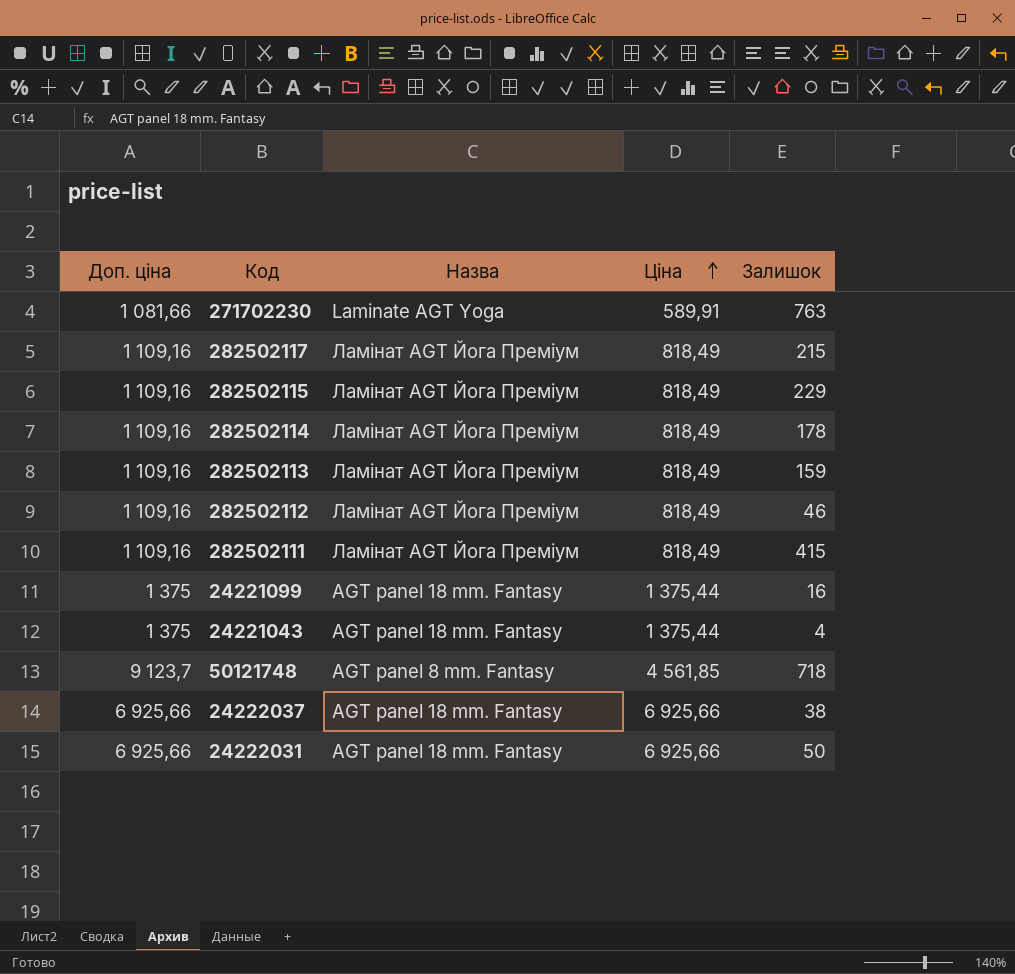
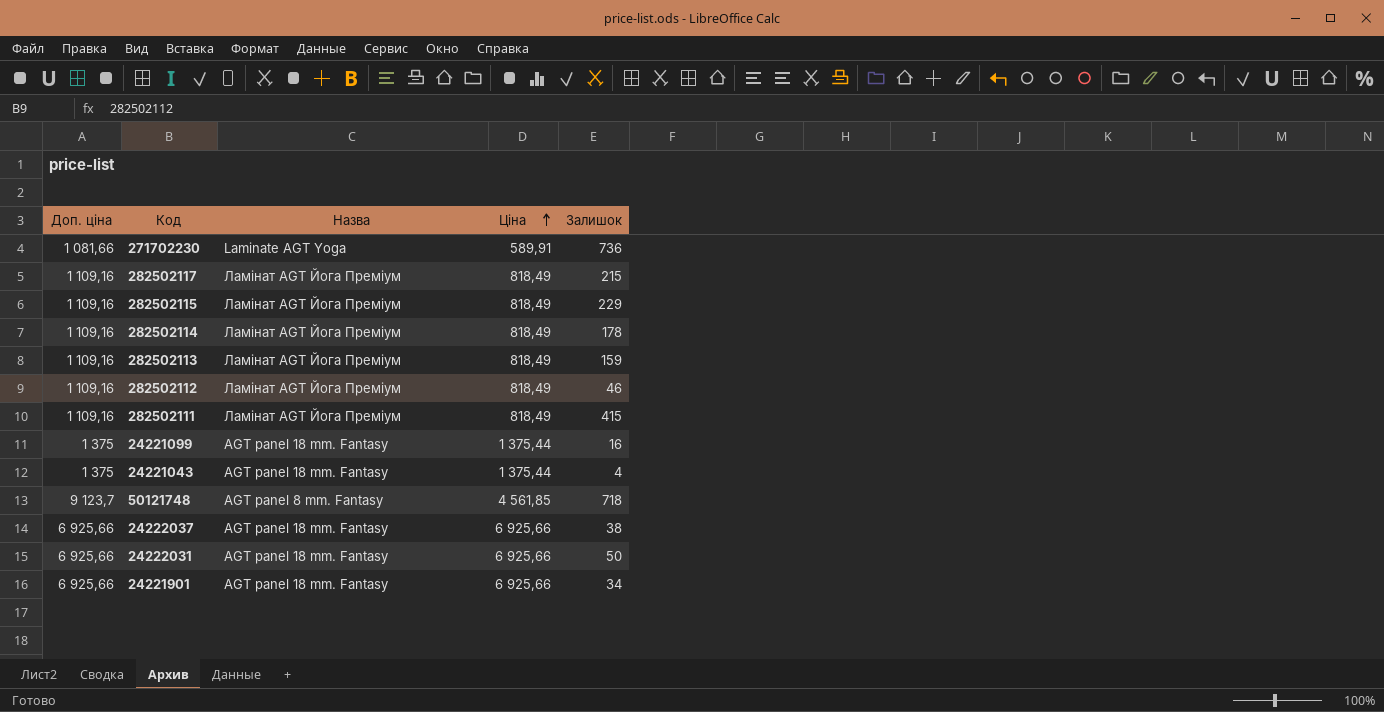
271702230 | Залишок: 763 -> 736
row 24221901: none -> 6 925,66 | AGT panel 18 mm. Fantasy | 6 925,66 | 34

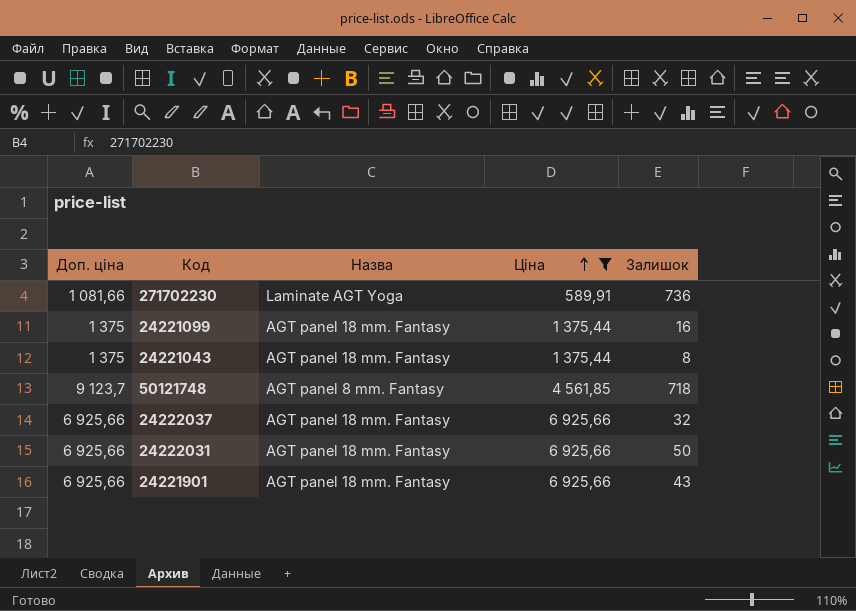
filter: none -> Ціна != 818,49
24221043 | Залишок: 4 -> 8
24222037 | Залишок: 38 -> 32
24221901 | Залишок: 34 -> 43

